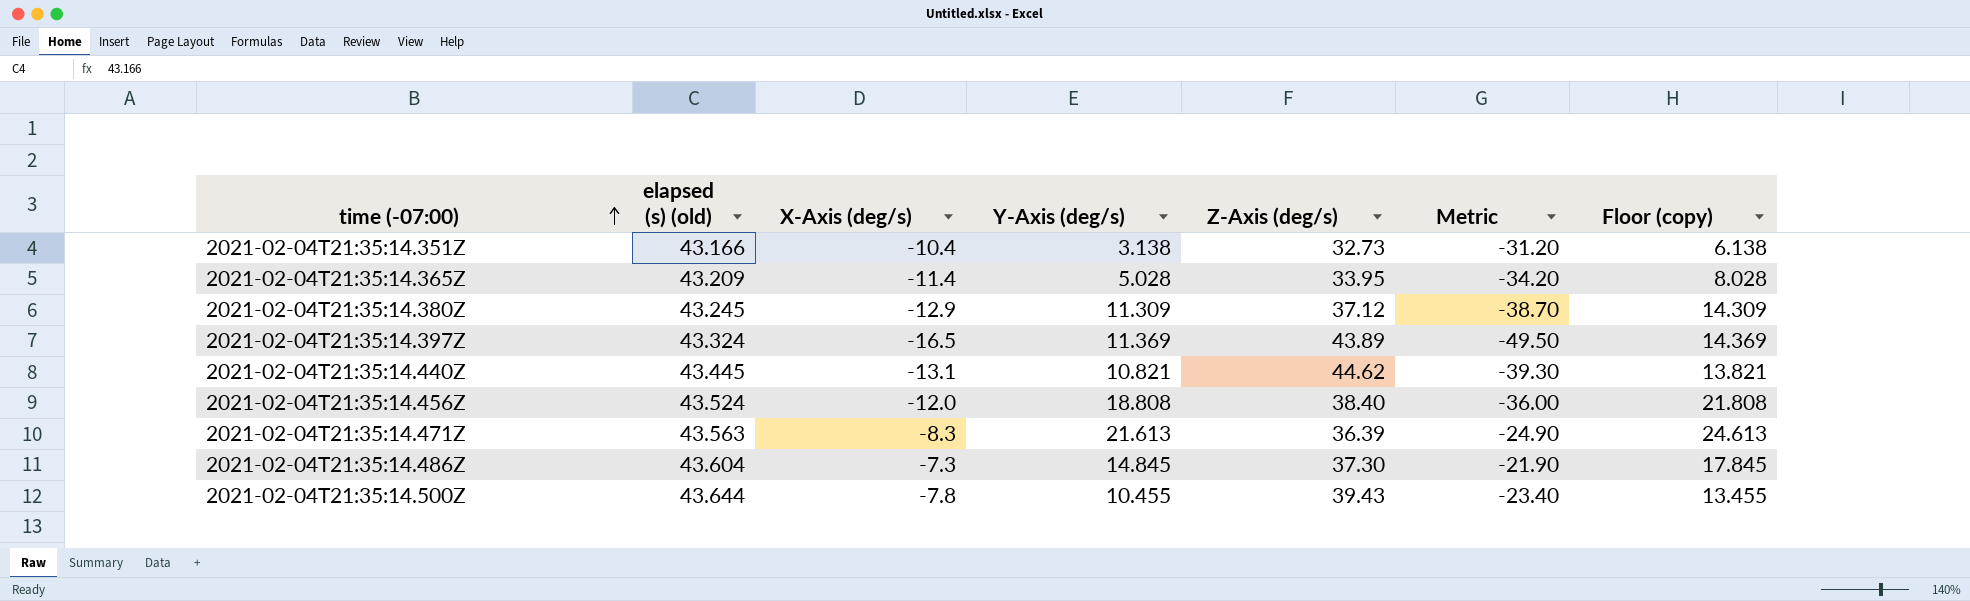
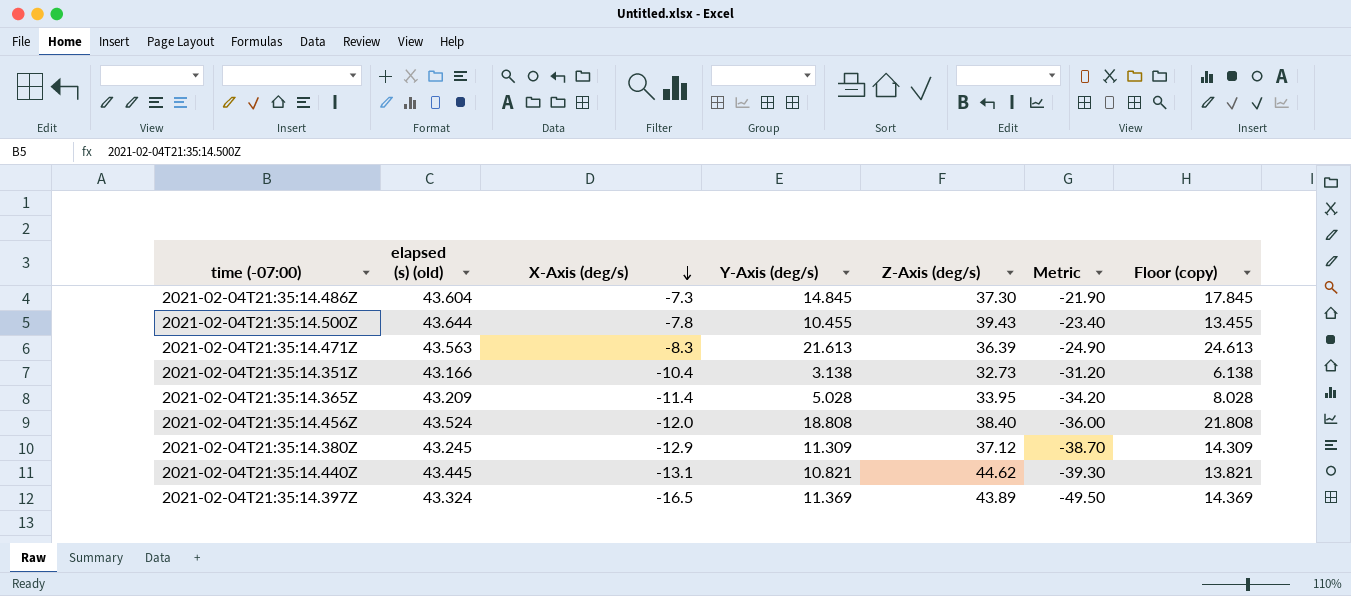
row order: time (-07:00) ascending -> X-Axis (deg/s) descending

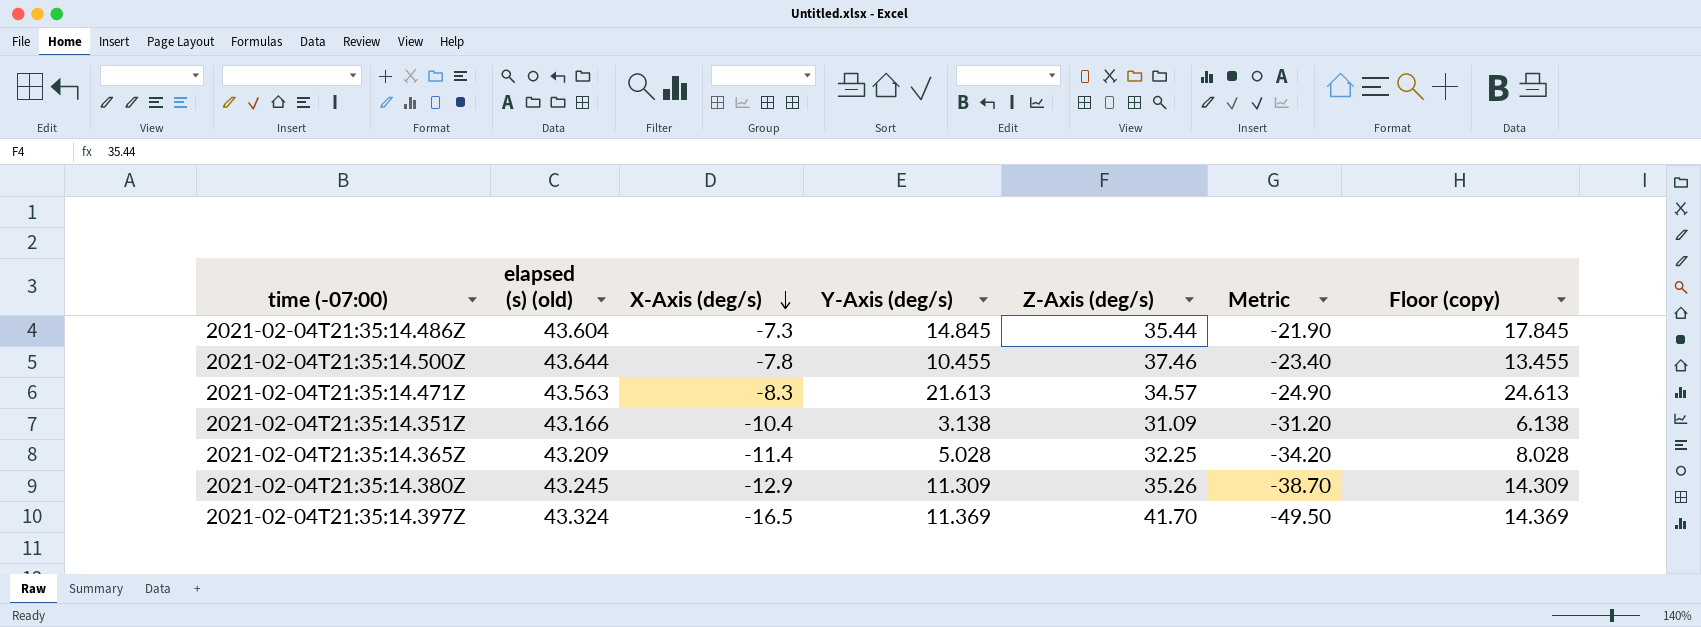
row 2021-02-04T21:35:14.456Z: 43.524 | -12.0 | 18.808 | 38.40 | -36.00 | 21.808 -> none
row 2021-02-04T21:35:14.440Z: 43.445 | -13.1 | 10.821 | 44.62 | -39.30 | 13.821 -> none
2021-02-04T21:35:14.486Z | Z-Axis (deg/s): 37.30 -> 35.44
2021-02-04T21:35:14.500Z | Z-Axis (deg/s): 39.43 -> 37.46
2021-02-04T21:35:14.471Z | Z-Axis (deg/s): 36.39 -> 34.57
2021-02-04T21:35:14.351Z | Z-Axis (deg/s): 32.73 -> 31.09
2021-02-04T21:35:14.365Z | Z-Axis (deg/s): 33.95 -> 32.25
2021-02-04T21:35:14.380Z | Z-Axis (deg/s): 37.12 -> 35.26
2021-02-04T21:35:14.397Z | Z-Axis (deg/s): 43.89 -> 41.70

